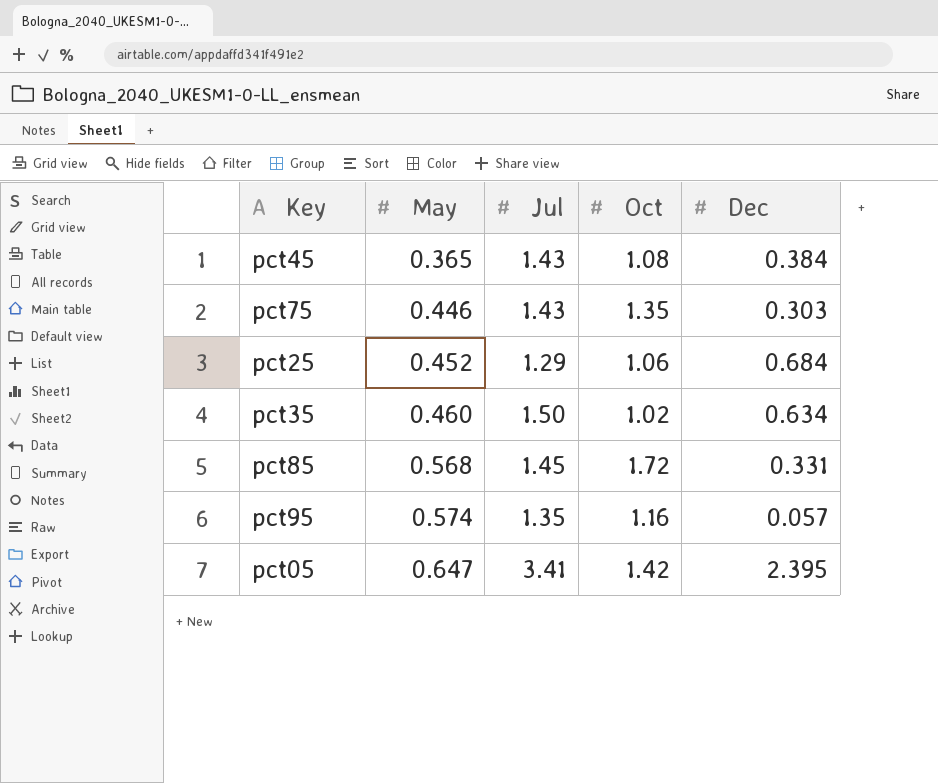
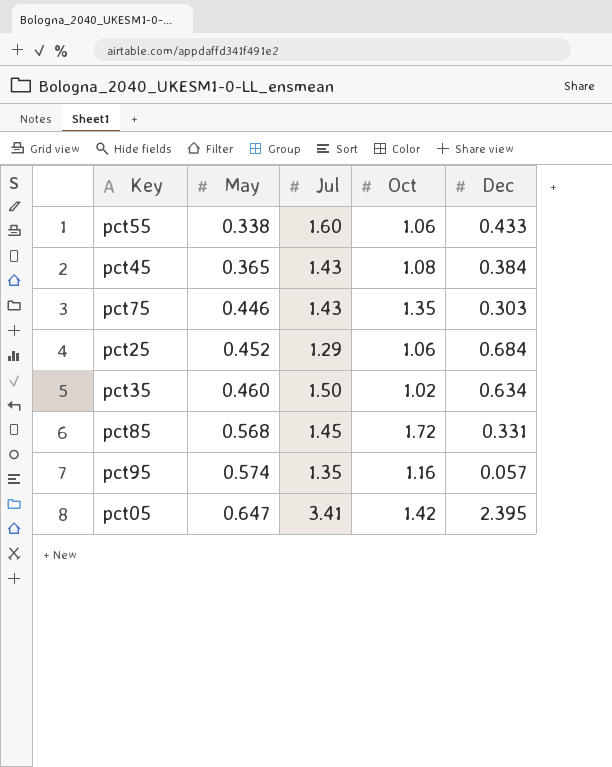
row pct55: none -> 0.338 | 1.60 | 1.06 | 0.433

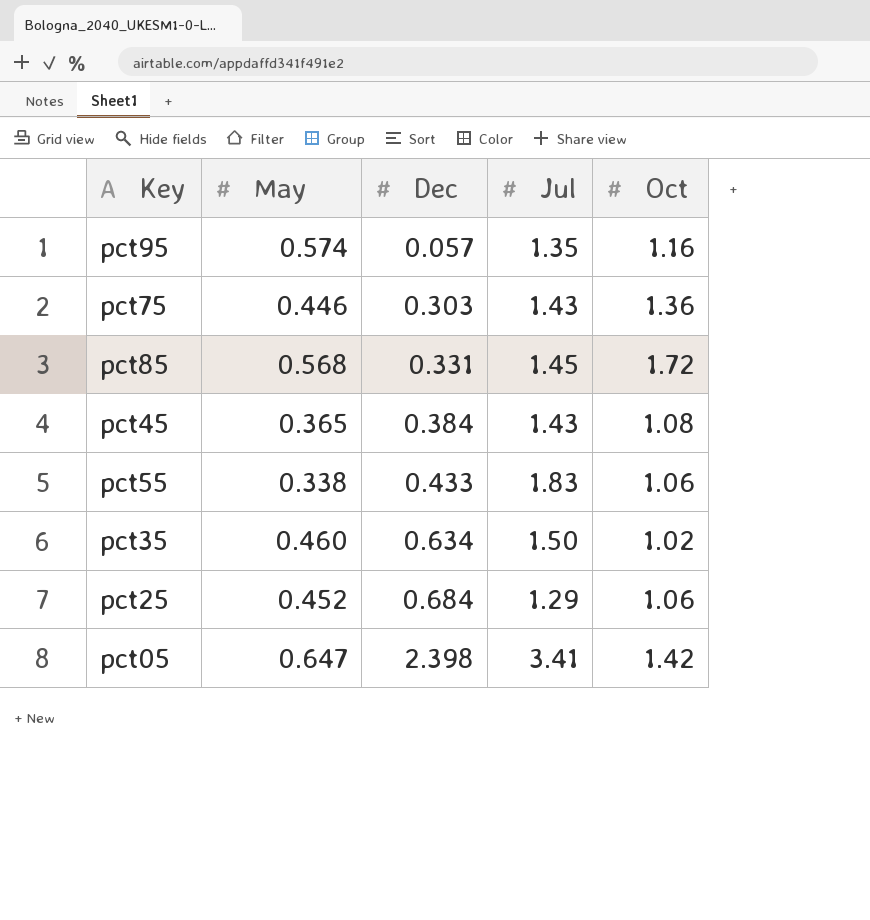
row order: May ascending -> Dec ascending
column Dec | position: 5 -> 3
pct75 | Oct: 1.35 -> 1.36
pct55 | Jul: 1.60 -> 1.83
pct05 | Dec: 2.395 -> 2.398

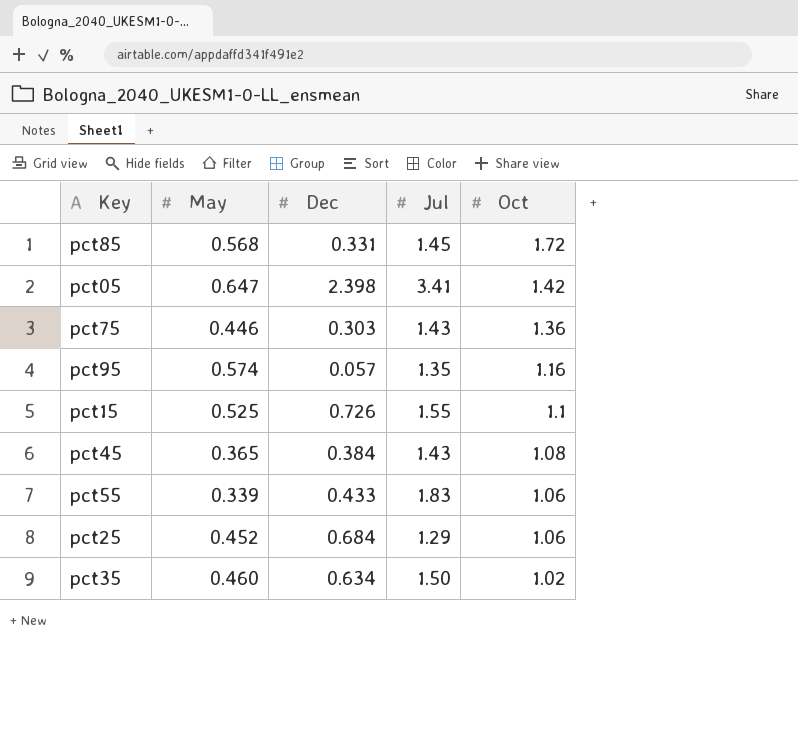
row order: Dec ascending -> Oct descending
row pct15: none -> 0.525 | 0.726 | 1.55 | 1.1
pct55 | May: 0.338 -> 0.339

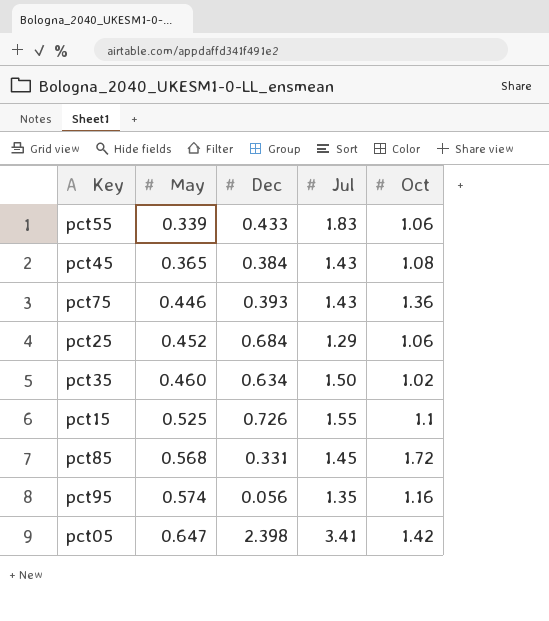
row order: Oct descending -> May ascending
pct75 | Dec: 0.303 -> 0.393
pct95 | Dec: 0.057 -> 0.056

